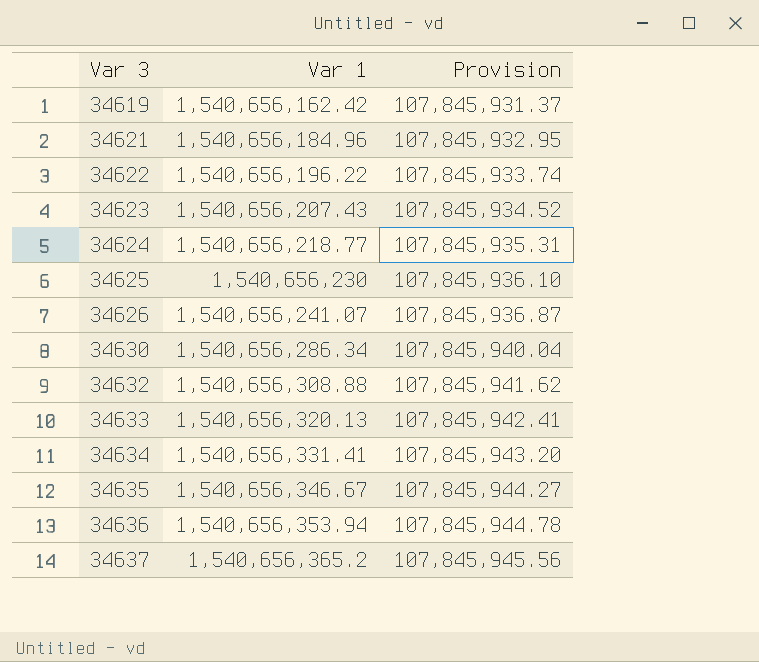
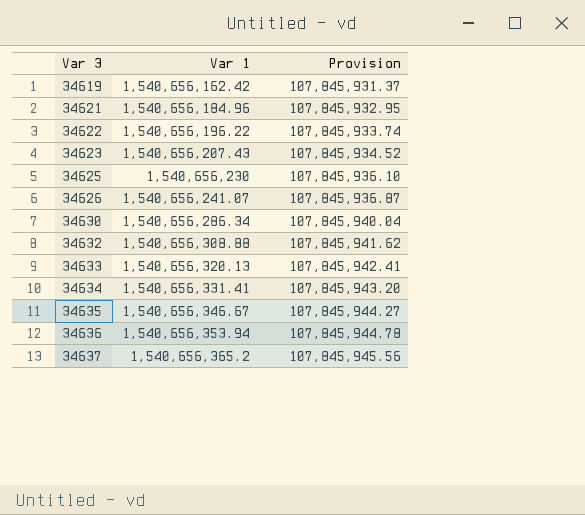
row 34624: 1,540,656,218.77 | 107,845,935.31 -> none

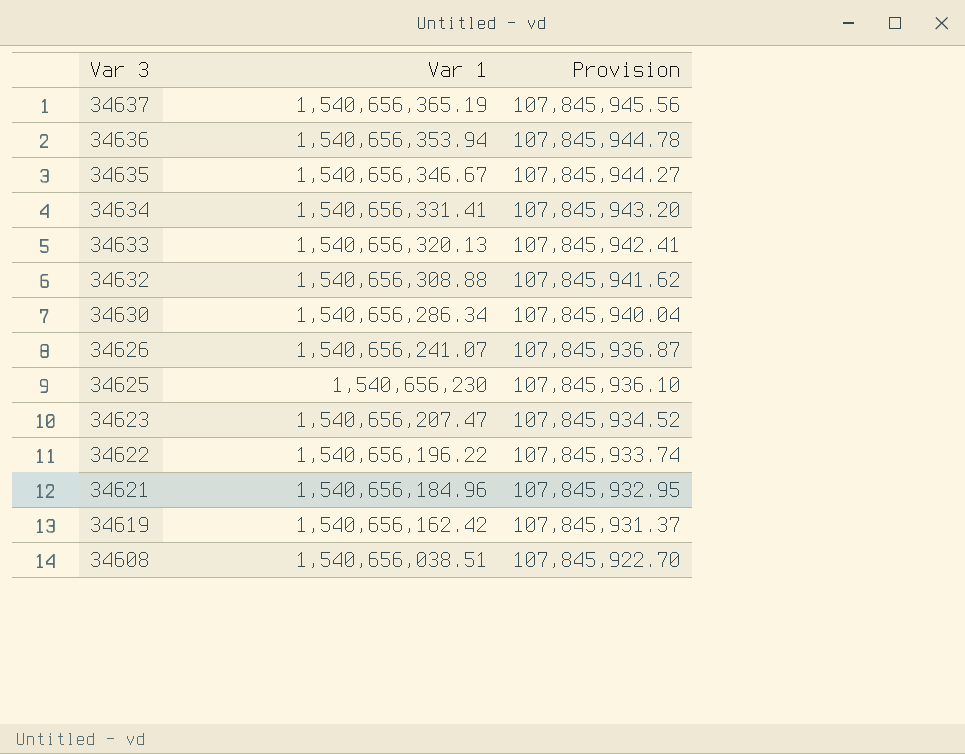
row order: Var 3 ascending -> Var 3 descending
34637 | Var 1: 1,540,656,365.2 -> 1,540,656,365.19
34623 | Var 1: 1,540,656,207.43 -> 1,540,656,207.47
row 34608: none -> 1,540,656,038.51 | 107,845,922.70

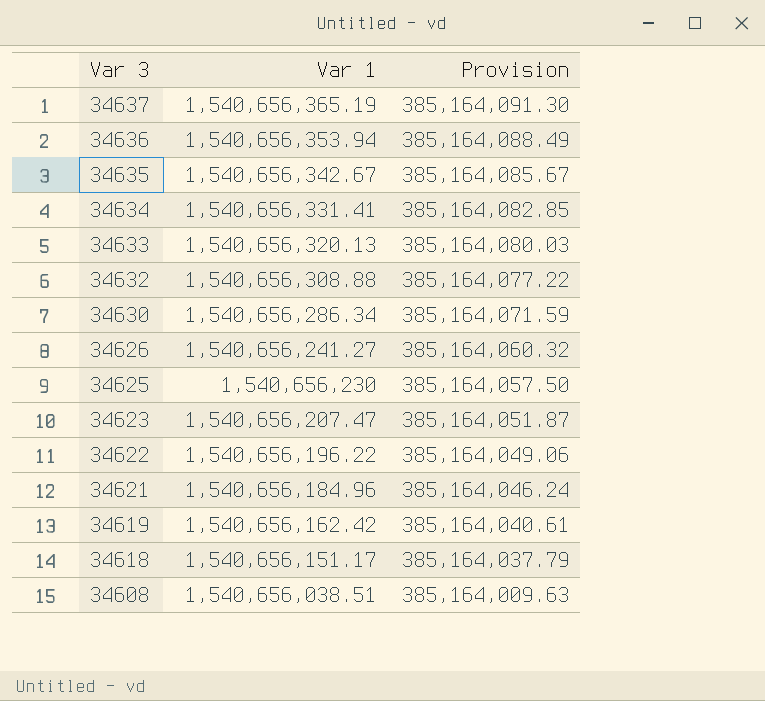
column Provision | formula: [Var 1] * 0.07 -> [Var 1] * 0.25
34635 | Var 1: 1,540,656,346.67 -> 1,540,656,342.67
34626 | Var 1: 1,540,656,241.07 -> 1,540,656,241.27
row 34618: none -> 1,540,656,151.17 | 385,164,037.79

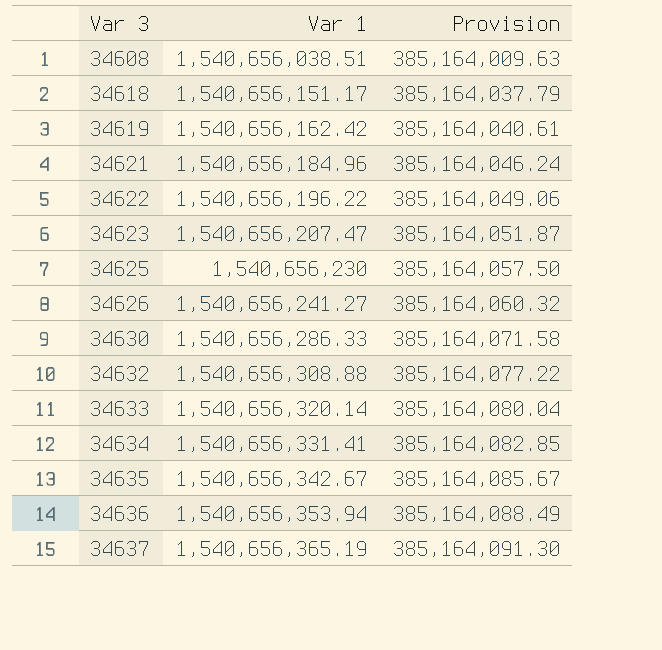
row order: Var 3 descending -> Var 3 ascending
34630 | Var 1: 1,540,656,286.34 -> 1,540,656,286.33
34630 | Provision: 385,164,071.59 -> 385,164,071.58
34633 | Var 1: 1,540,656,320.13 -> 1,540,656,320.14
34633 | Provision: 385,164,080.03 -> 385,164,080.04

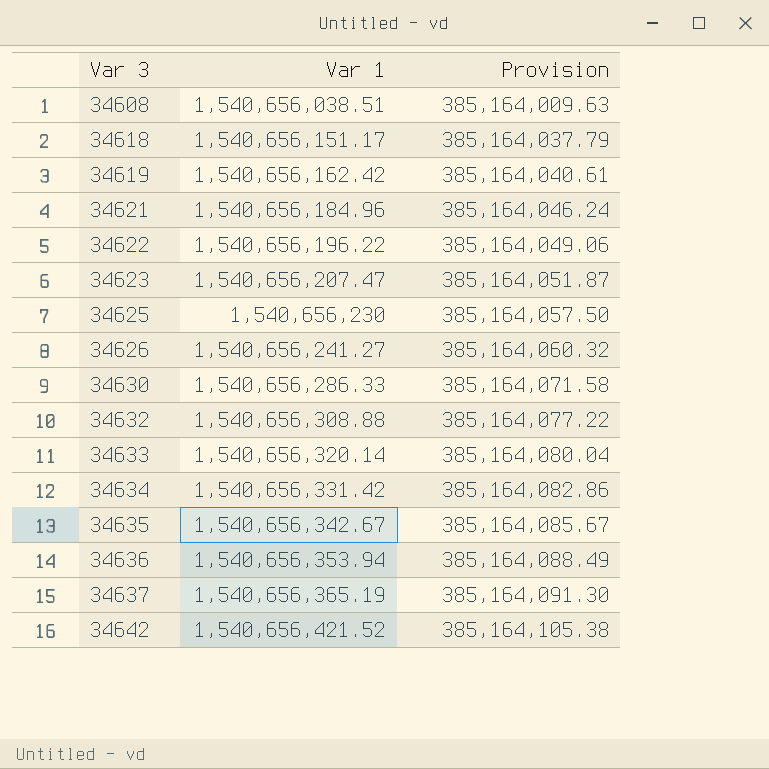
34634 | Var 1: 1,540,656,331.41 -> 1,540,656,331.42
34634 | Provision: 385,164,082.85 -> 385,164,082.86
row 34642: none -> 1,540,656,421.52 | 385,164,105.38

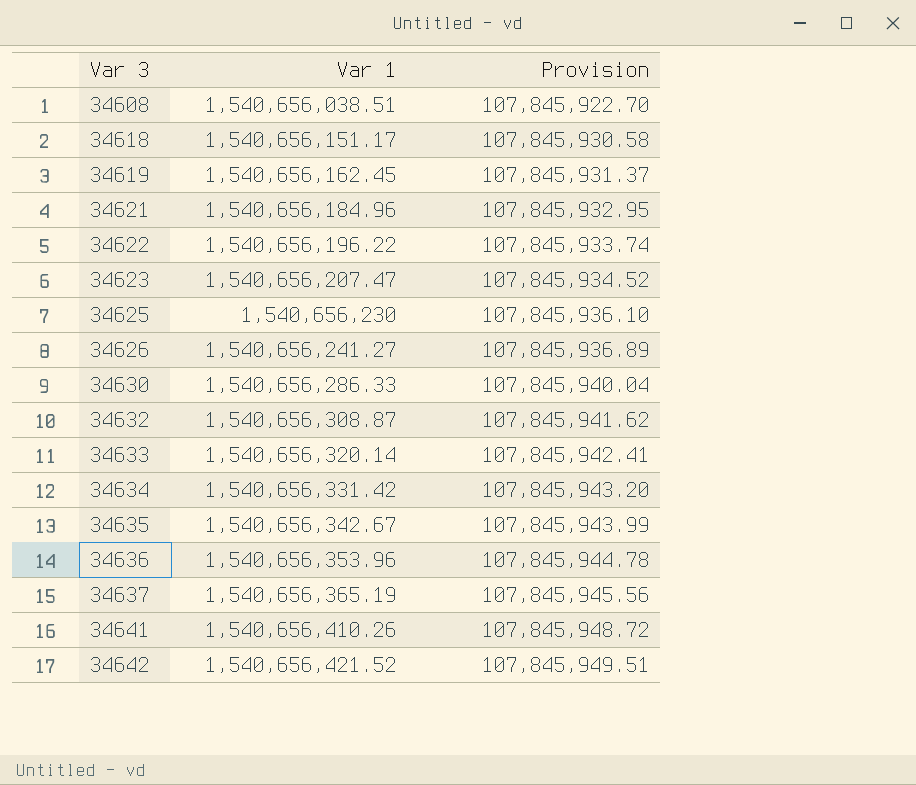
column Provision | formula: [Var 1] * 0.25 -> [Var 1] * 0.07
34619 | Var 1: 1,540,656,162.42 -> 1,540,656,162.45
34632 | Var 1: 1,540,656,308.88 -> 1,540,656,308.87
34636 | Var 1: 1,540,656,353.94 -> 1,540,656,353.96
row 34641: none -> 1,540,656,410.26 | 107,845,948.72

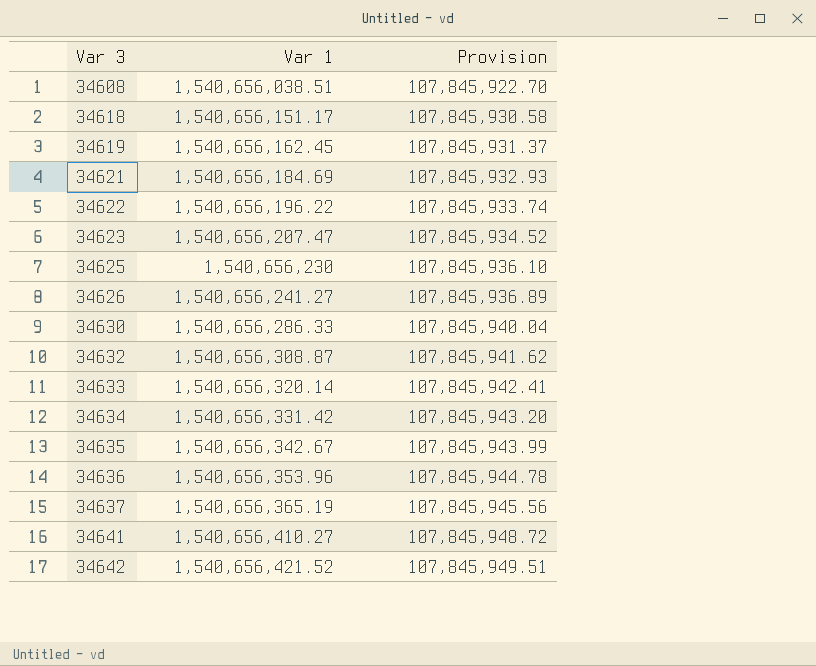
34621 | Var 1: 1,540,656,184.96 -> 1,540,656,184.69
34621 | Provision: 107,845,932.95 -> 107,845,932.93
34641 | Var 1: 1,540,656,410.26 -> 1,540,656,410.27

